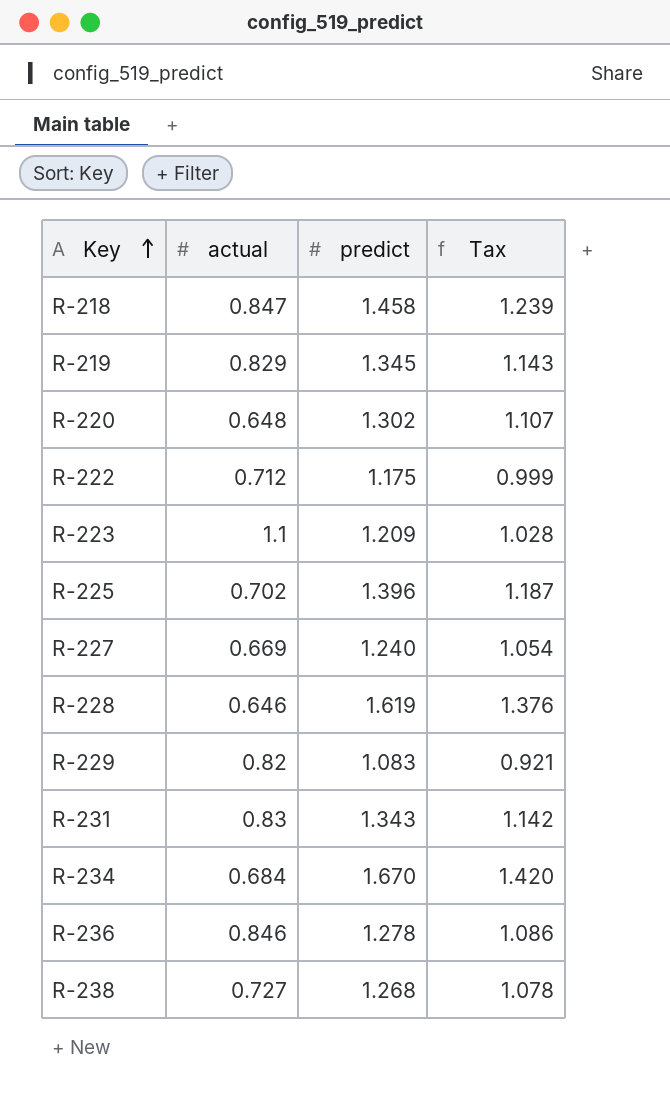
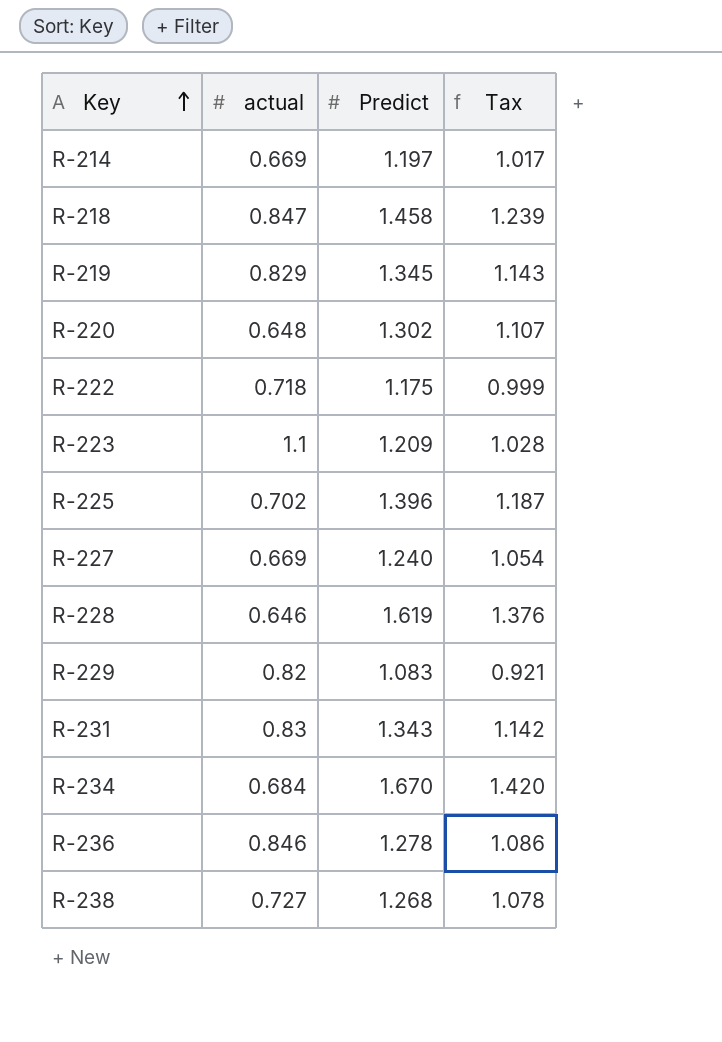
column name: predict -> Predict
row R-214: none -> 0.669 | 1.197 | 1.017
R-222 | actual: 0.712 -> 0.718

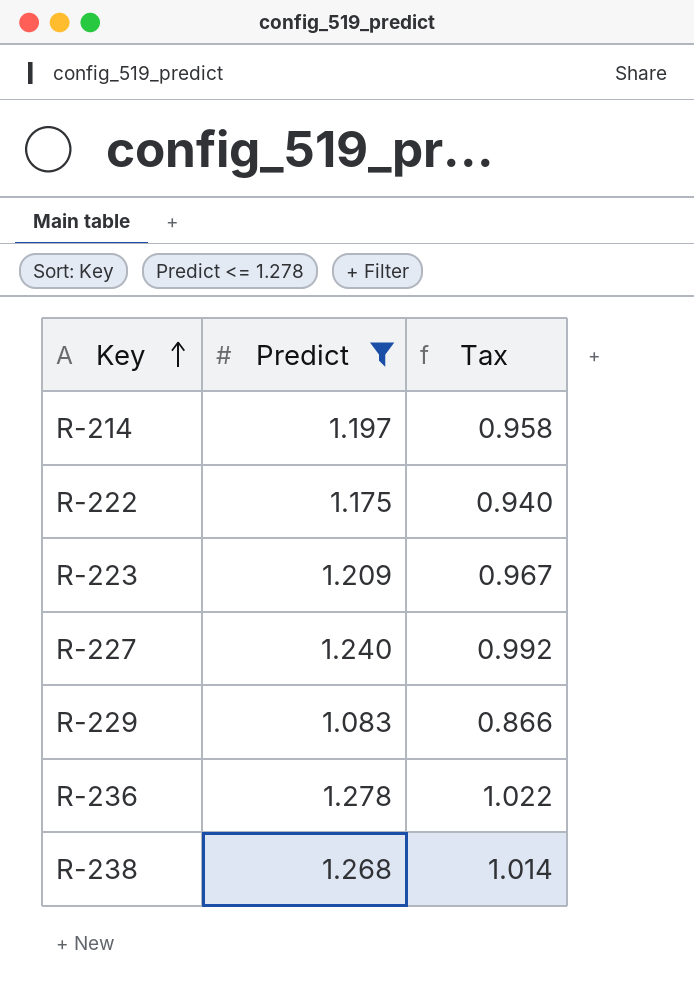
filter: none -> Predict <= 1.278
column actual | position: 2 -> none
column Tax | formula: [Predict] * 0.85 -> [Predict] * 0.8

